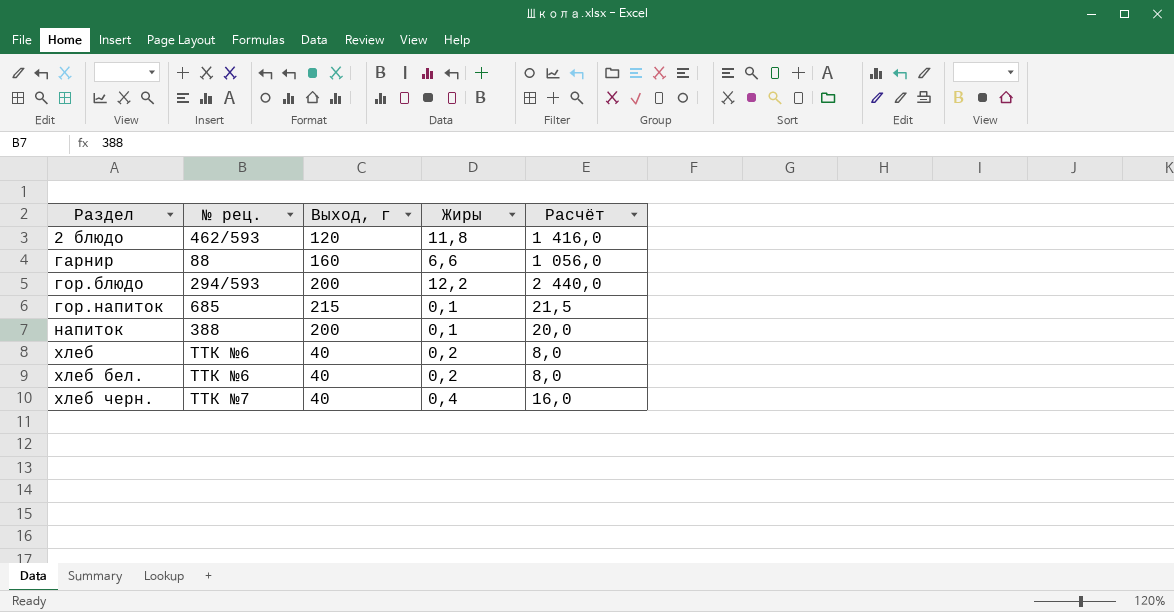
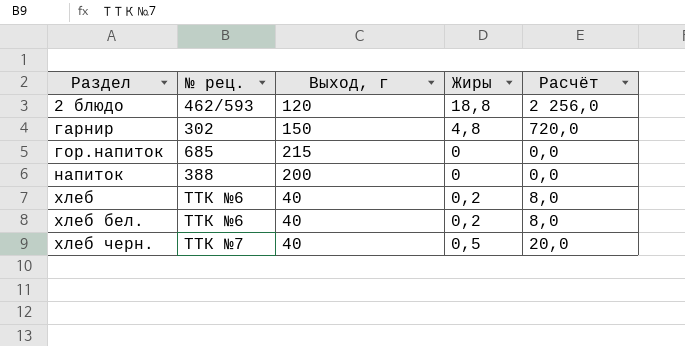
row гор.блюдо: 294/593 | 200 | 12,2 | 2 440,0 -> none
2 блюдо | Жиры: 11,8 -> 18,8
2 блюдо | Расчёт: 1 416,0 -> 2 256,0
гарнир | № рец.: 88 -> 302
гарнир | Выход, г: 160 -> 150
гарнир | Жиры: 6,6 -> 4,8
гарнир | Расчёт: 1 056,0 -> 720,0
гор.напиток | Жиры: 0,1 -> 0
гор.напиток | Расчёт: 21,5 -> 0,0
напиток | Жиры: 0,1 -> 0
напиток | Расчёт: 20,0 -> 0,0
хлеб черн. | Жиры: 0,4 -> 0,5
хлеб черн. | Расчёт: 16,0 -> 20,0

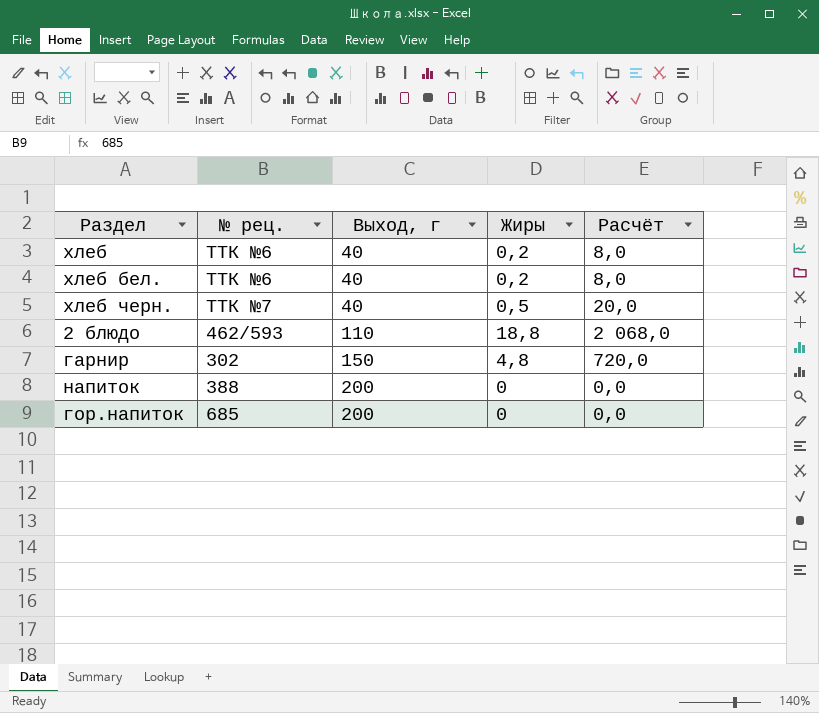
row order: Раздел ascending -> Выход, г ascending
2 блюдо | Выход, г: 120 -> 110
2 блюдо | Расчёт: 2 256,0 -> 2 068,0
гор.напиток | Выход, г: 215 -> 200

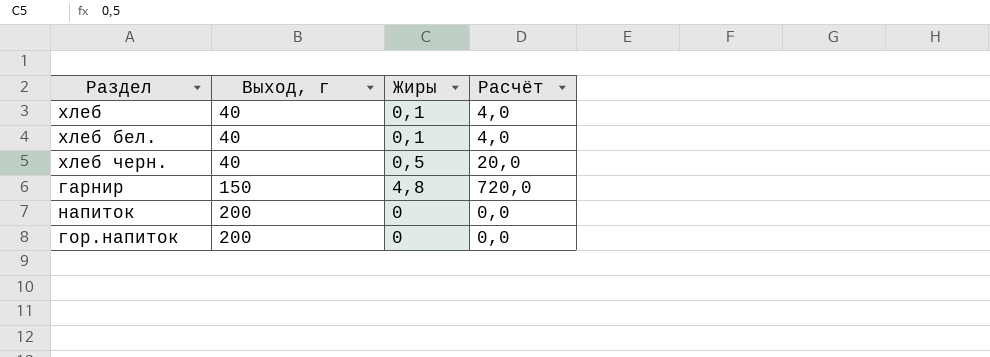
column № рец. | position: 2 -> none
row 2 блюдо: 462/593 | 110 | 18,8 | 2 068,0 -> none
хлеб | Жиры: 0,2 -> 0,1
хлеб | Расчёт: 8,0 -> 4,0
хлеб бел. | Жиры: 0,2 -> 0,1
хлеб бел. | Расчёт: 8,0 -> 4,0

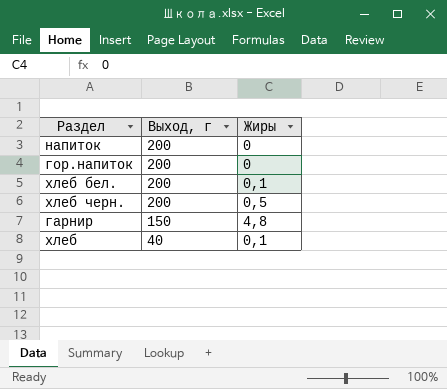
row order: Выход, г ascending -> Выход, г descending
column Расчёт | formula: [Выход, г] * [Жиры] -> none
хлеб бел. | Выход, г: 40 -> 200
хлеб черн. | Выход, г: 40 -> 200

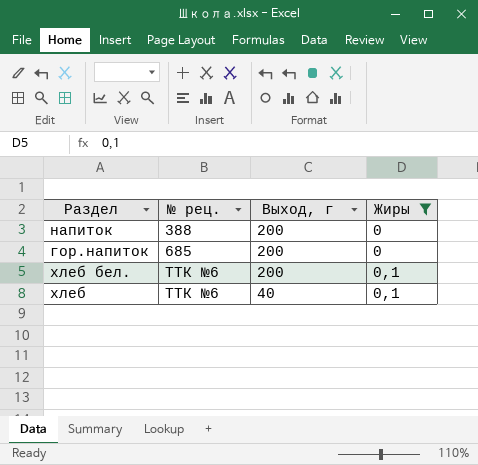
filter: none -> Жиры <= 0,1
column № рец. | position: none -> 2

